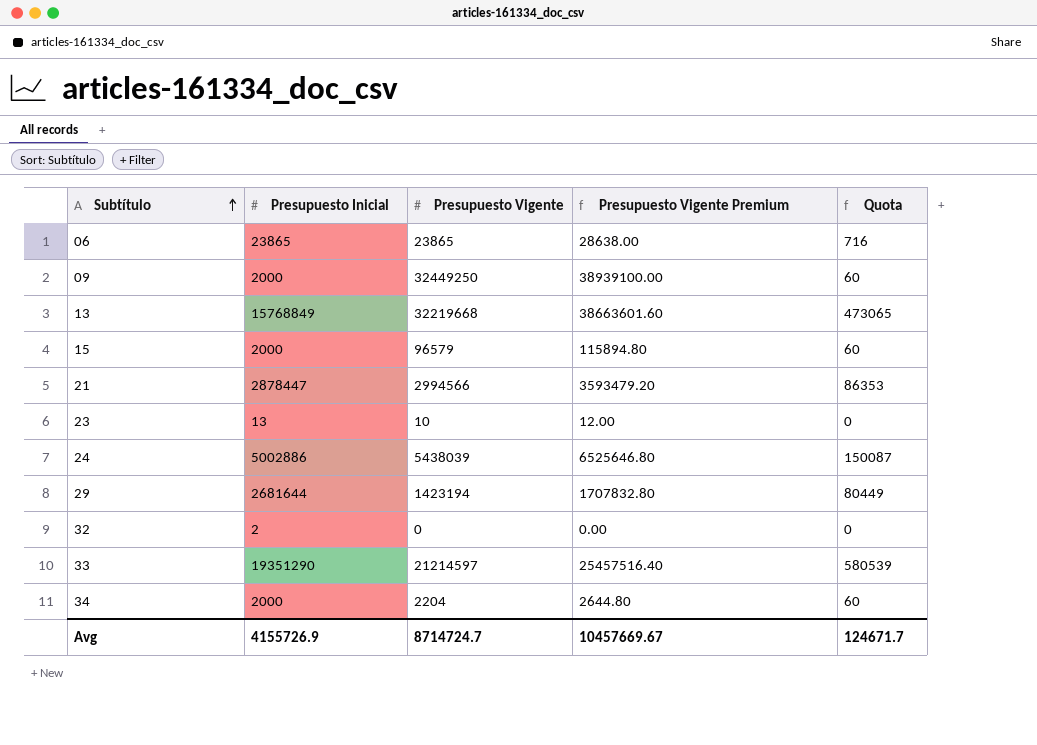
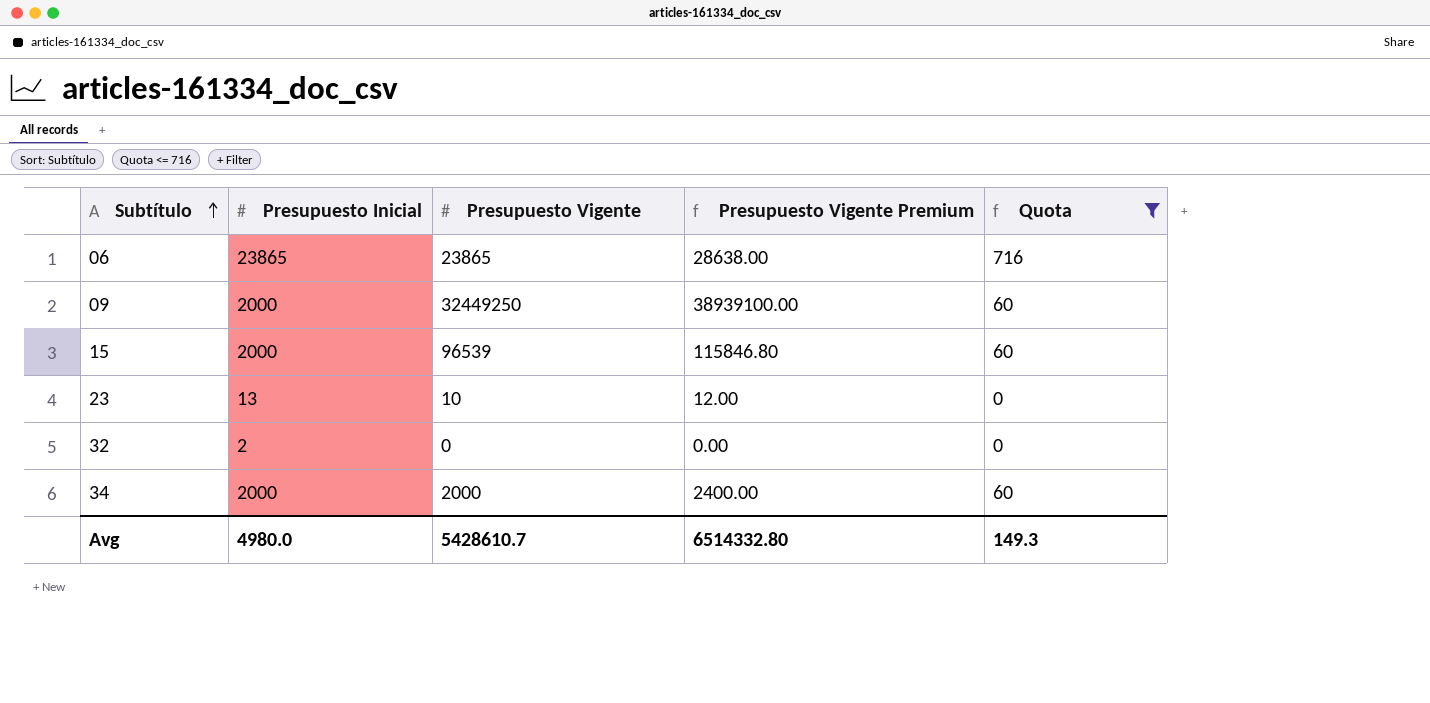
filter: none -> Quota <= 716
15 | Presupuesto Vigente: 96579 -> 96539
15 | Presupuesto Vigente Premium: 115894.80 -> 115846.80
34 | Presupuesto Vigente: 2204 -> 2000
34 | Presupuesto Vigente Premium: 2644.80 -> 2400.00
Avg | Presupuesto Inicial: 4155726.9 -> 4980.0
Avg | Presupuesto Vigente: 8714724.7 -> 5428610.7
Avg | Presupuesto Vigente Premium: 10457669.67 -> 6514332.80
Avg | Quota: 124671.7 -> 149.3

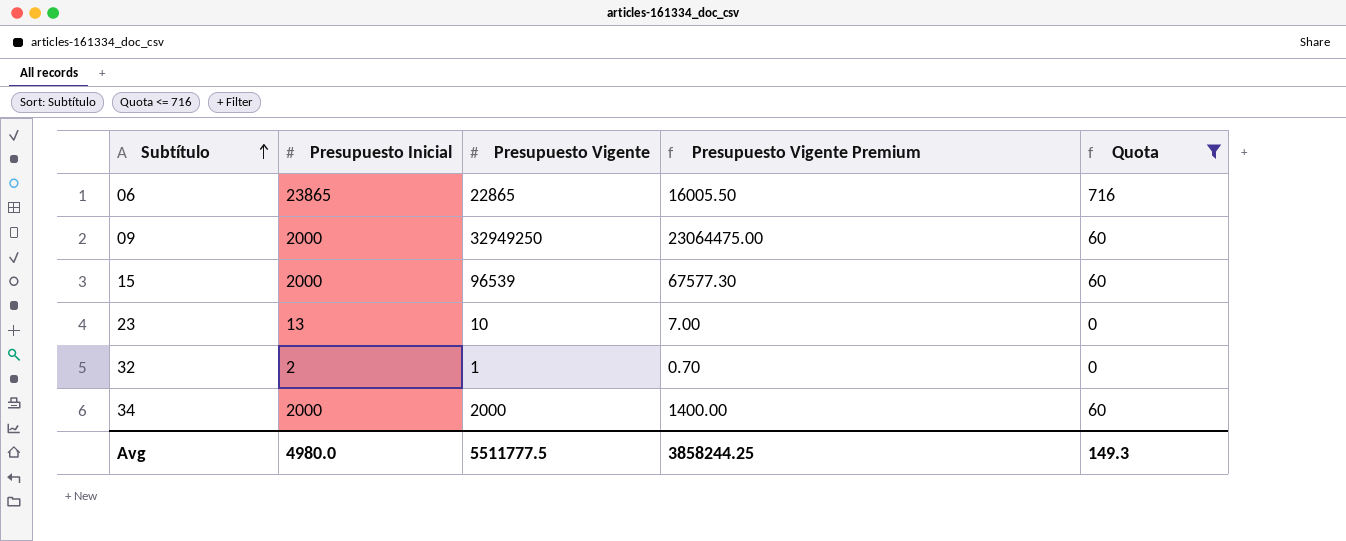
column Presupuesto Vigente Premium | formula: [Presupuesto Vigente] * 1.2 -> [Presupuesto Vigente] * 0.7
06 | Presupuesto Vigente: 23865 -> 22865
09 | Presupuesto Vigente: 32449250 -> 32949250
32 | Presupuesto Vigente: 0 -> 1
Avg | Presupuesto Vigente: 5428610.7 -> 5511777.5
Avg | Presupuesto Vigente Premium: 6514332.80 -> 3858244.25

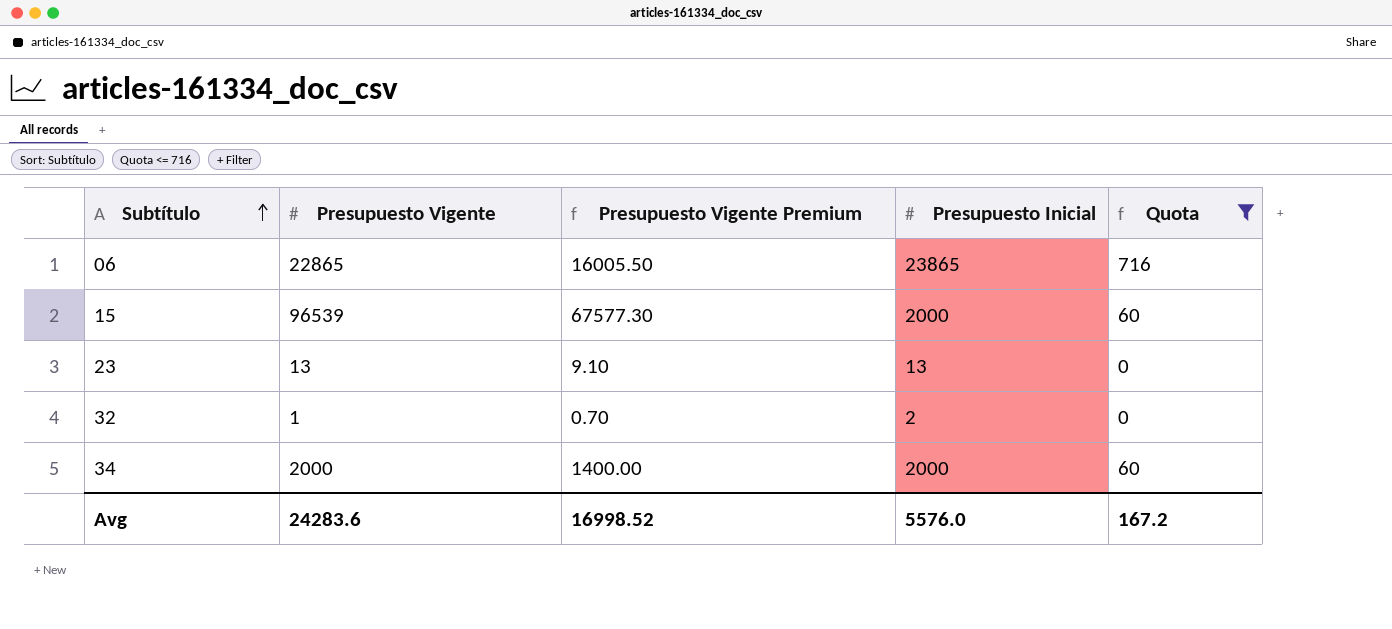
column Presupuesto Inicial | position: 2 -> 4
row 09: 2000 | 32949250 | 23064475.00 | 60 -> none
23 | Presupuesto Vigente: 10 -> 13
23 | Presupuesto Vigente Premium: 7.00 -> 9.10
Avg | Presupuesto Vigente: 5511777.5 -> 24283.6
Avg | Presupuesto Vigente Premium: 3858244.25 -> 16998.52
Avg | Presupuesto Inicial: 4980.0 -> 5576.0
Avg | Quota: 149.3 -> 167.2

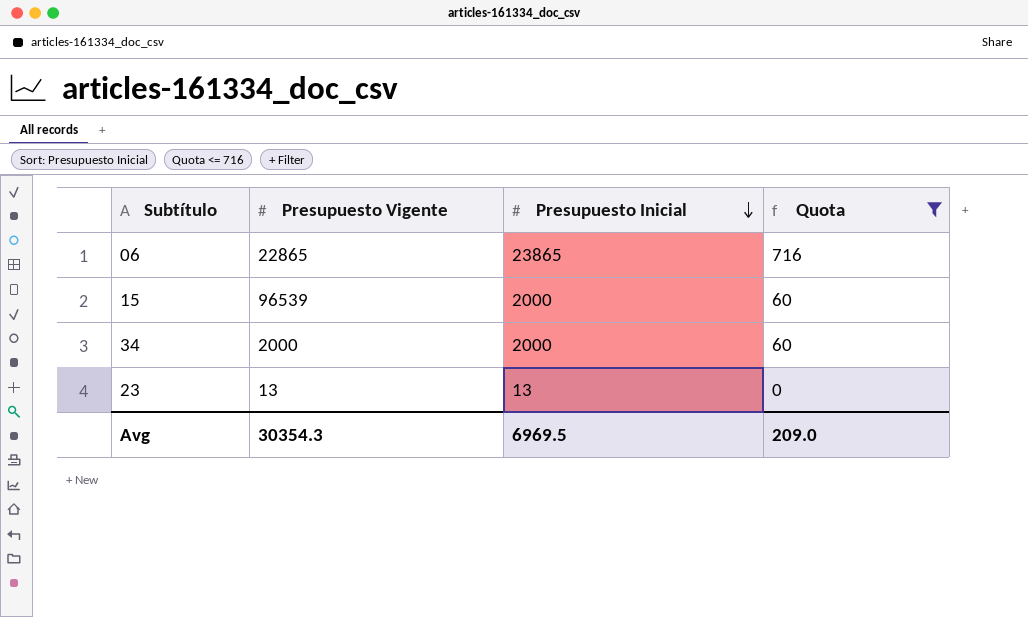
row order: Subtítulo ascending -> Presupuesto Inicial descending
column Presupuesto Vigente Premium | formula: [Presupuesto Vigente] * 0.7 -> none
row 32: 1 | 0.70 | 2 | 0 -> none
Avg | Presupuesto Vigente: 24283.6 -> 30354.3
Avg | Presupuesto Inicial: 5576.0 -> 6969.5
Avg | Quota: 167.2 -> 209.0

